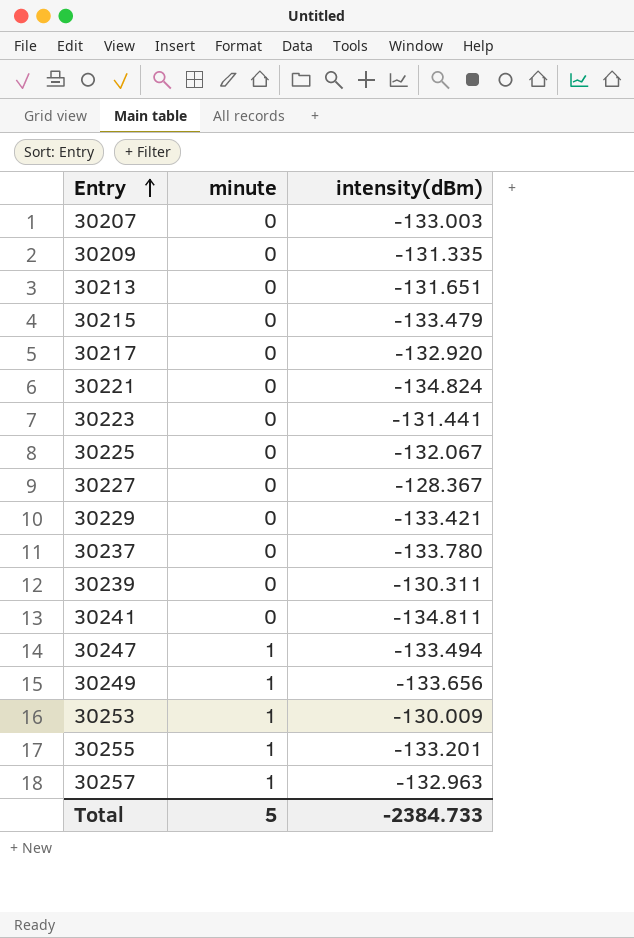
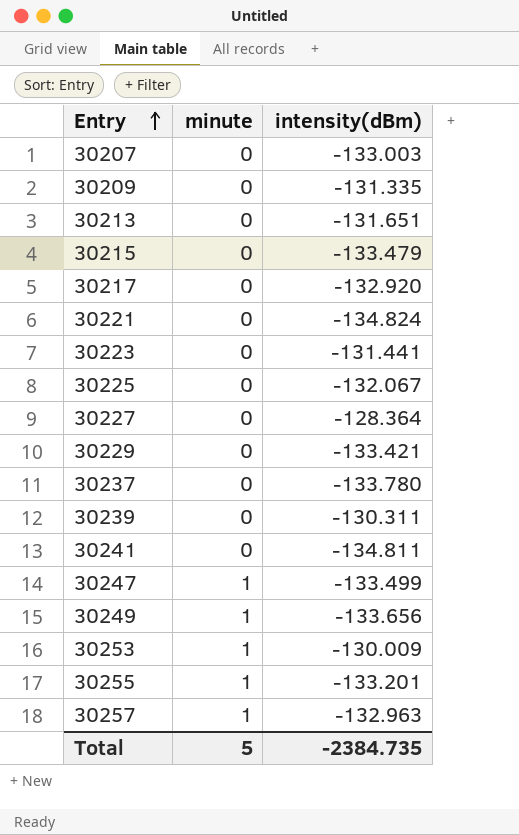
30227 | intensity(dBm): -128.367 -> -128.364
30247 | intensity(dBm): -133.494 -> -133.499
Total | intensity(dBm): -2384.733 -> -2384.735

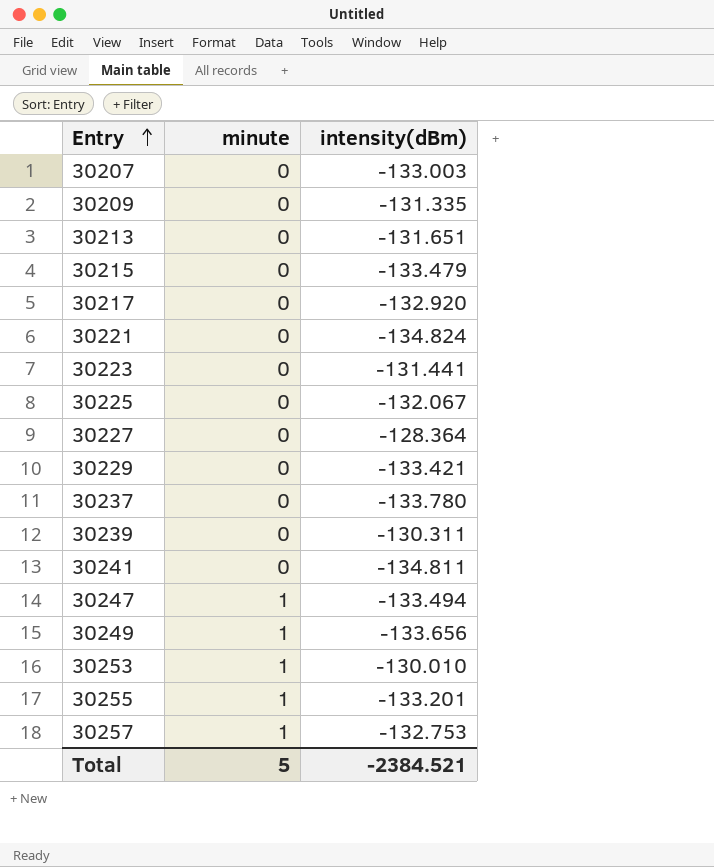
30247 | intensity(dBm): -133.499 -> -133.494
30253 | intensity(dBm): -130.009 -> -130.010
30257 | intensity(dBm): -132.963 -> -132.753
Total | intensity(dBm): -2384.735 -> -2384.521

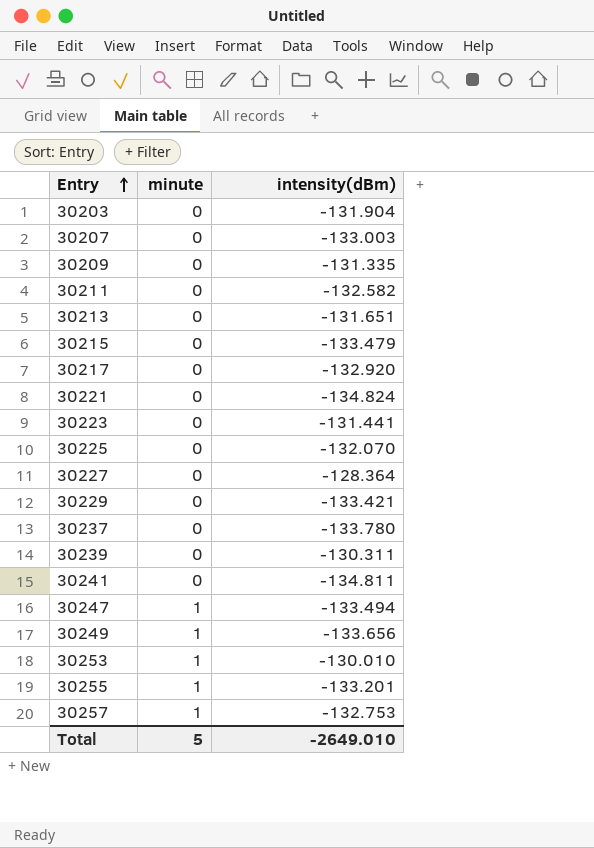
row 30203: none -> 0 | -131.904
row 30211: none -> 0 | -132.582
30225 | intensity(dBm): -132.067 -> -132.070
Total | intensity(dBm): -2384.521 -> -2649.010

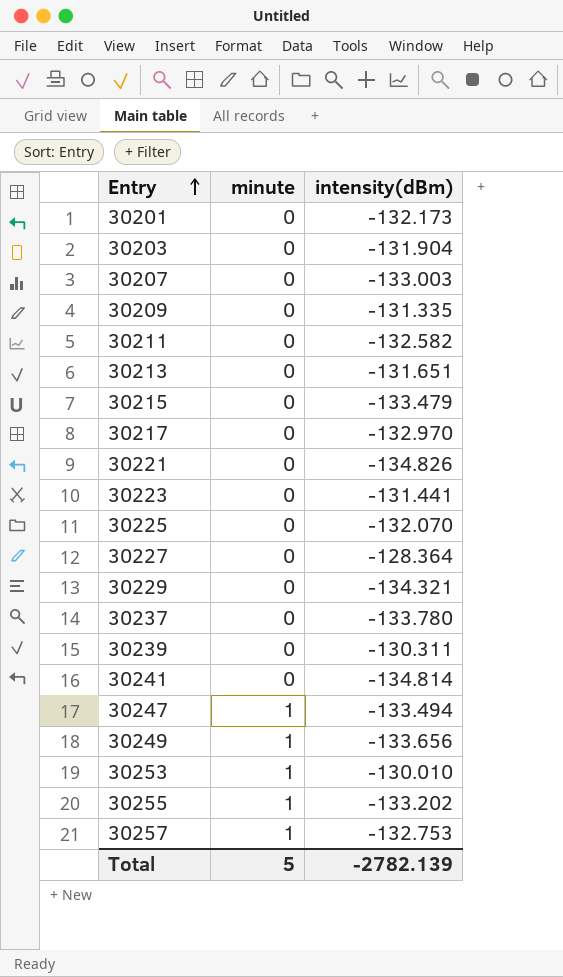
row 30201: none -> 0 | -132.173
30217 | intensity(dBm): -132.920 -> -132.970
30221 | intensity(dBm): -134.824 -> -134.826
30229 | intensity(dBm): -133.421 -> -134.321
30241 | intensity(dBm): -134.811 -> -134.814
30255 | intensity(dBm): -133.201 -> -133.202
Total | intensity(dBm): -2649.010 -> -2782.139

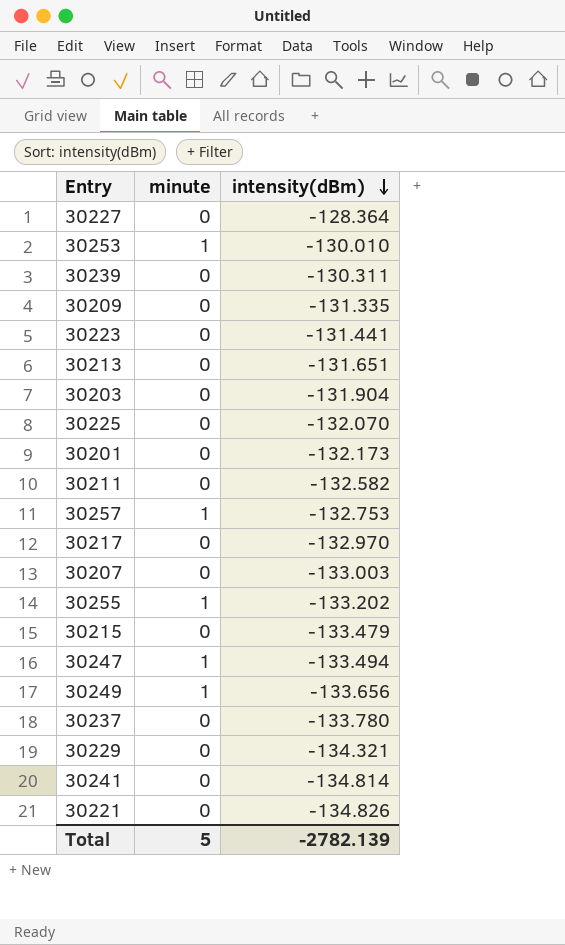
row order: Entry ascending -> intensity(dBm) descending

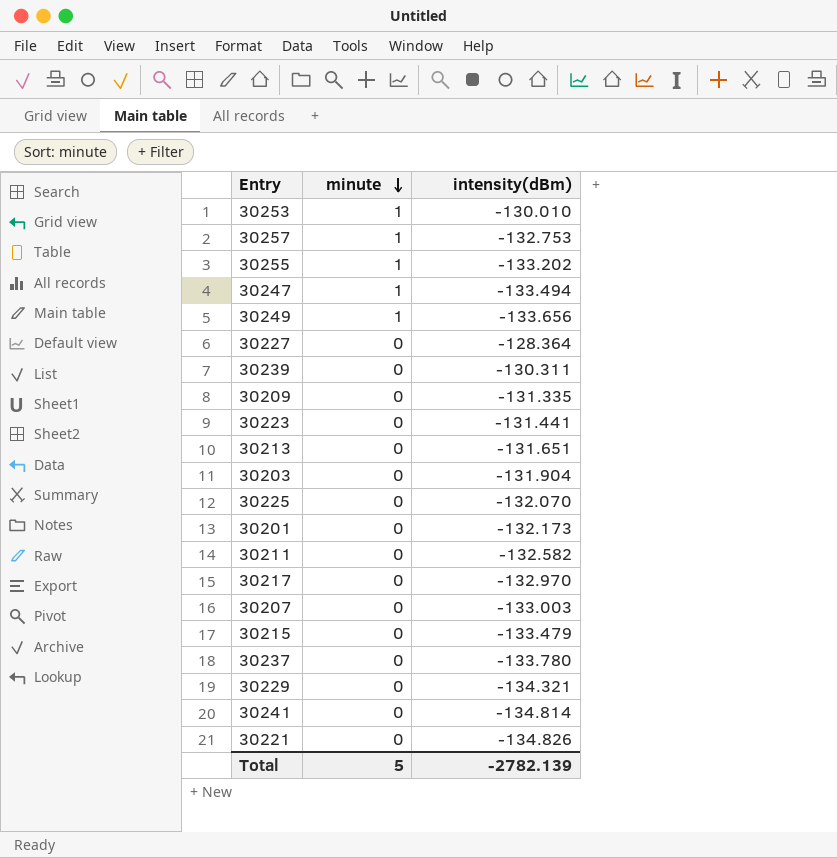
row order: intensity(dBm) descending -> minute descending

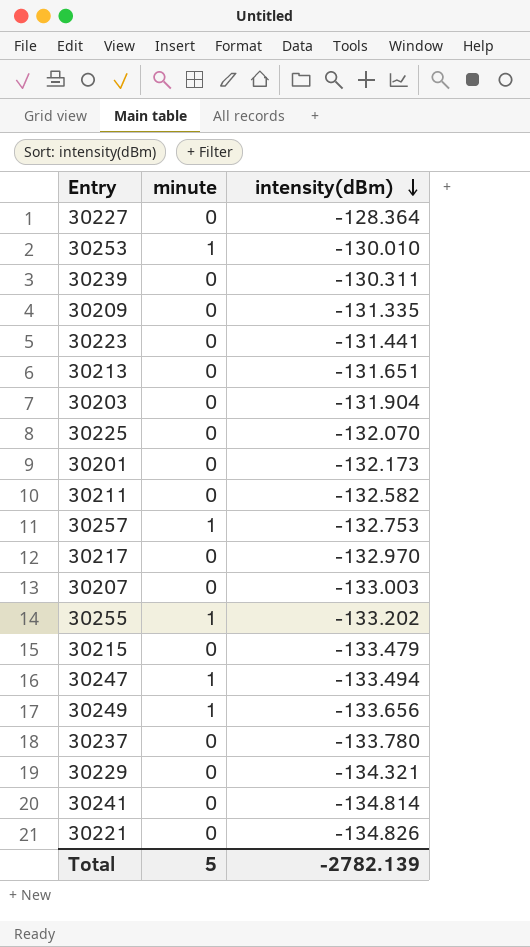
row order: minute descending -> intensity(dBm) descending

